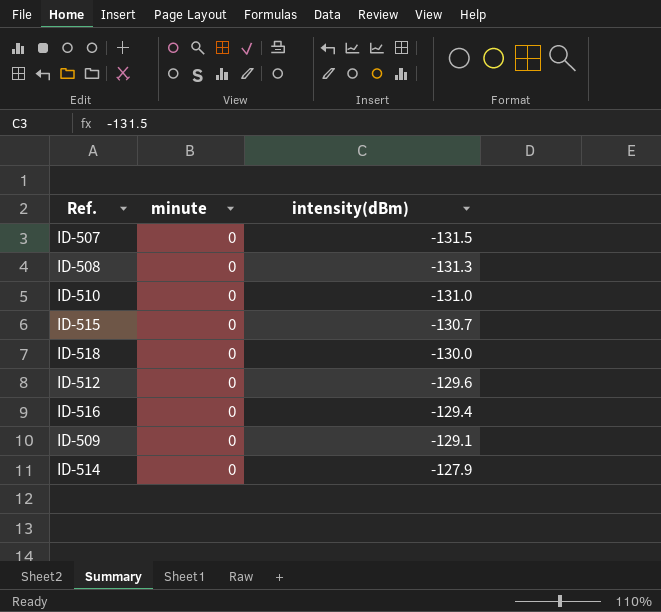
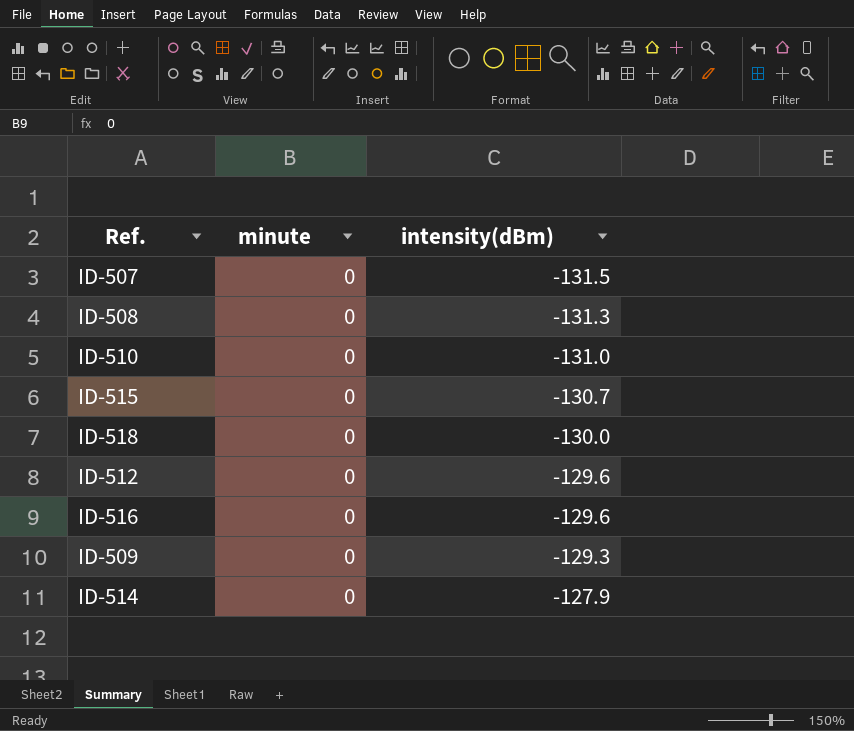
ID-516 | intensity(dBm): -129.4 -> -129.6
ID-509 | intensity(dBm): -129.1 -> -129.3

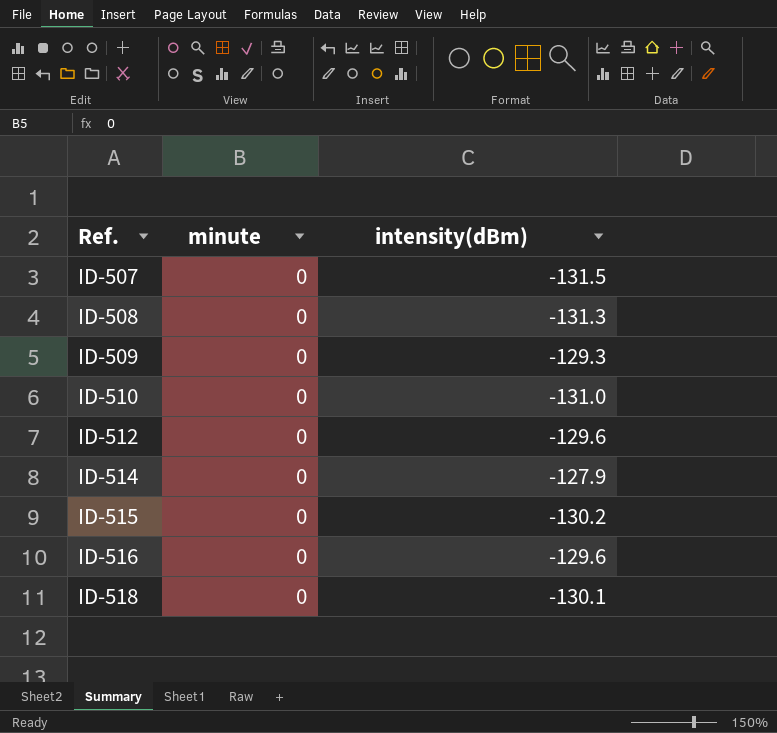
row order: intensity(dBm) ascending -> Ref. ascending
ID-515 | intensity(dBm): -130.7 -> -130.2
ID-518 | intensity(dBm): -130.0 -> -130.1

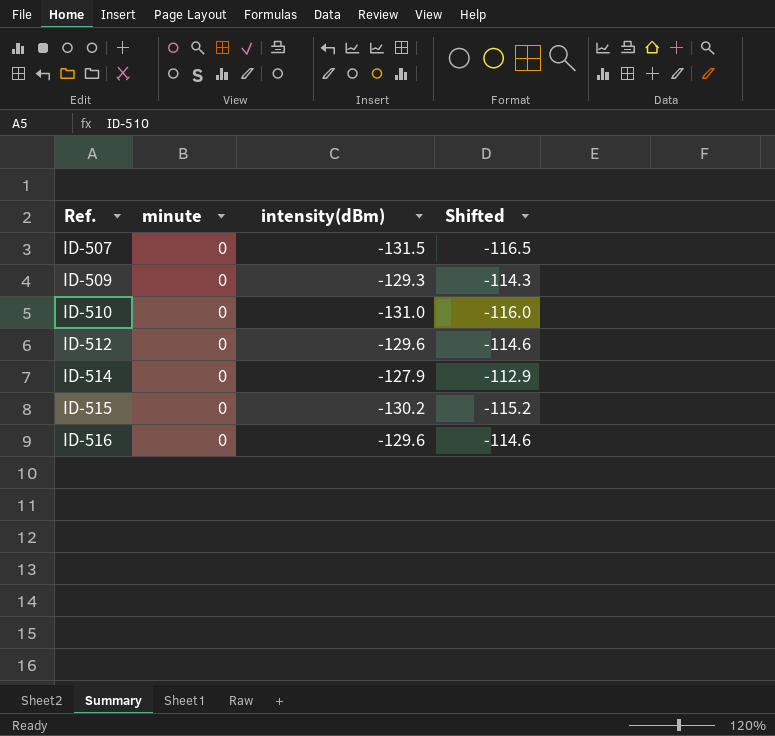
column Shifted | formula: none -> [intensity(dBm)] + 15
row ID-508: 0 | -131.3 -> none
row ID-518: 0 | -130.1 -> none

